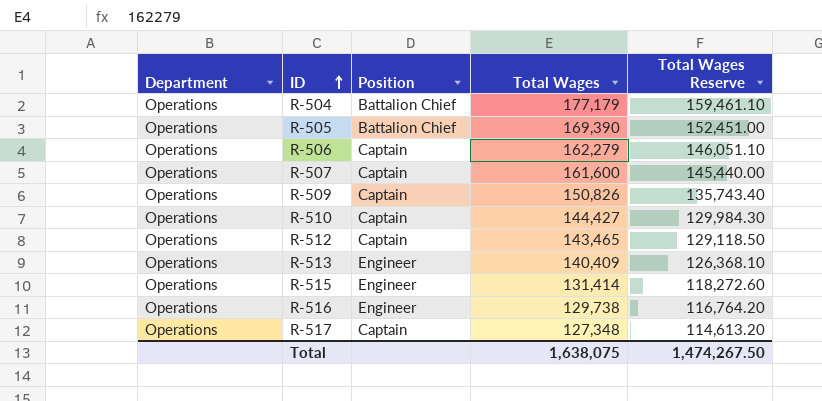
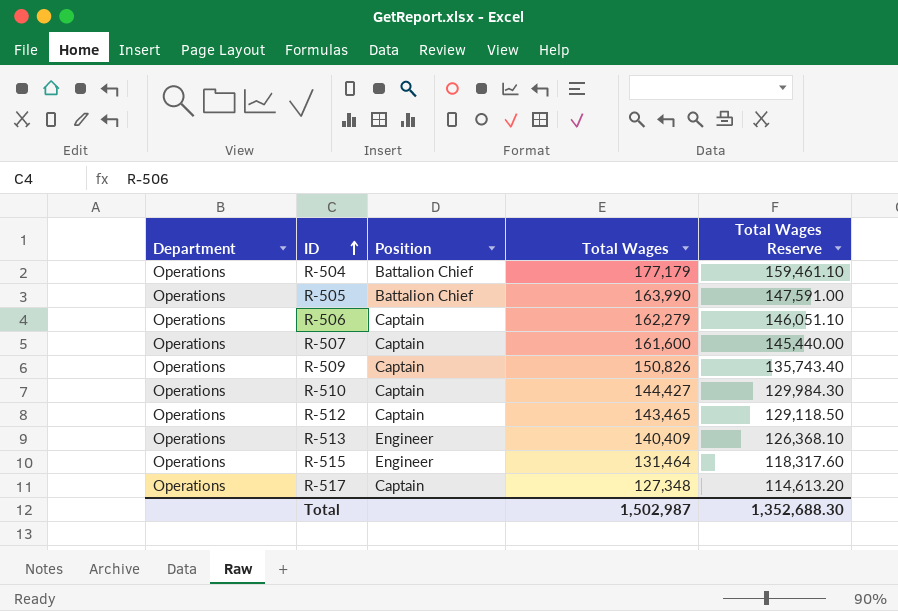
row R-516: Operations | Engineer | 129,738 | 116,764.20 -> none
R-505 | Total Wages: 169,390 -> 163,990
R-505 | Total Wages Reserve: 152,451.00 -> 147,591.00
R-515 | Total Wages: 131,414 -> 131,464
R-515 | Total Wages Reserve: 118,272.60 -> 118,317.60
Total | Total Wages: 1,638,075 -> 1,502,987
Total | Total Wages Reserve: 1,474,267.50 -> 1,352,688.30

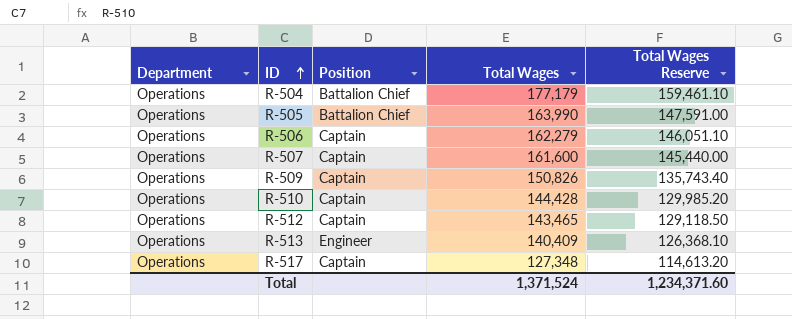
row R-515: Operations | Engineer | 131,464 | 118,317.60 -> none
R-510 | Total Wages: 144,427 -> 144,428
R-510 | Total Wages Reserve: 129,984.30 -> 129,985.20
Total | Total Wages: 1,502,987 -> 1,371,524
Total | Total Wages Reserve: 1,352,688.30 -> 1,234,371.60

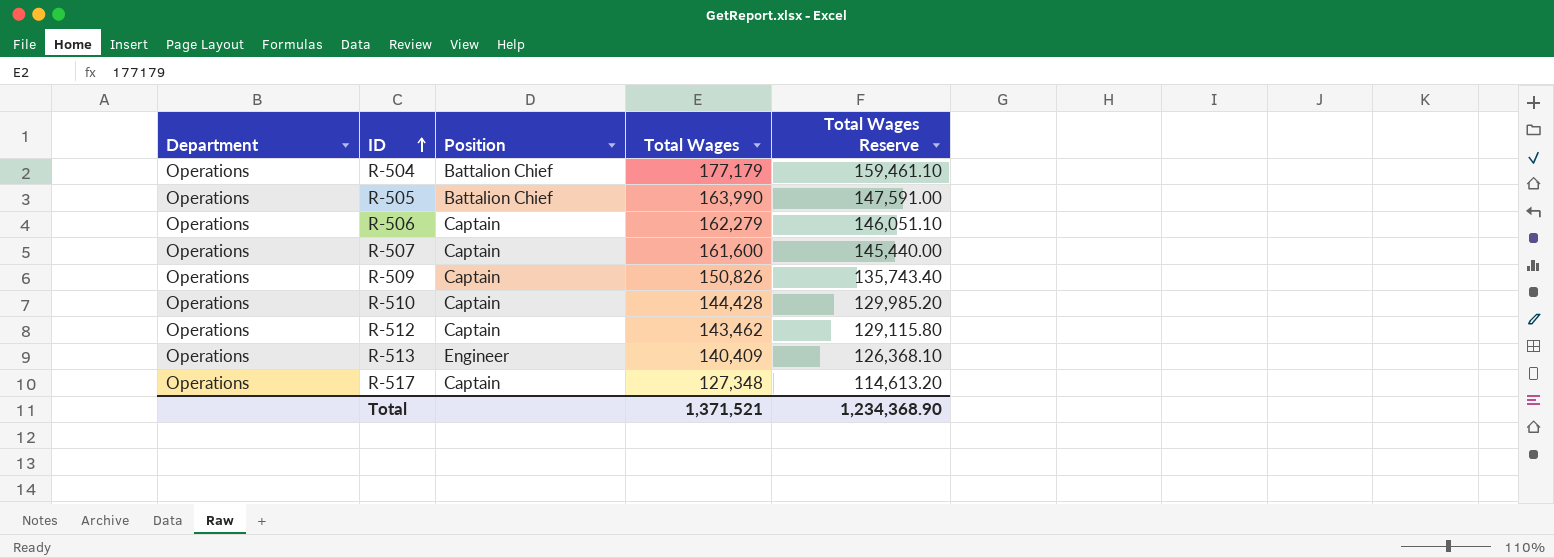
R-512 | Total Wages: 143,465 -> 143,462
R-512 | Total Wages Reserve: 129,118.50 -> 129,115.80
Total | Total Wages: 1,371,524 -> 1,371,521
Total | Total Wages Reserve: 1,234,371.60 -> 1,234,368.90

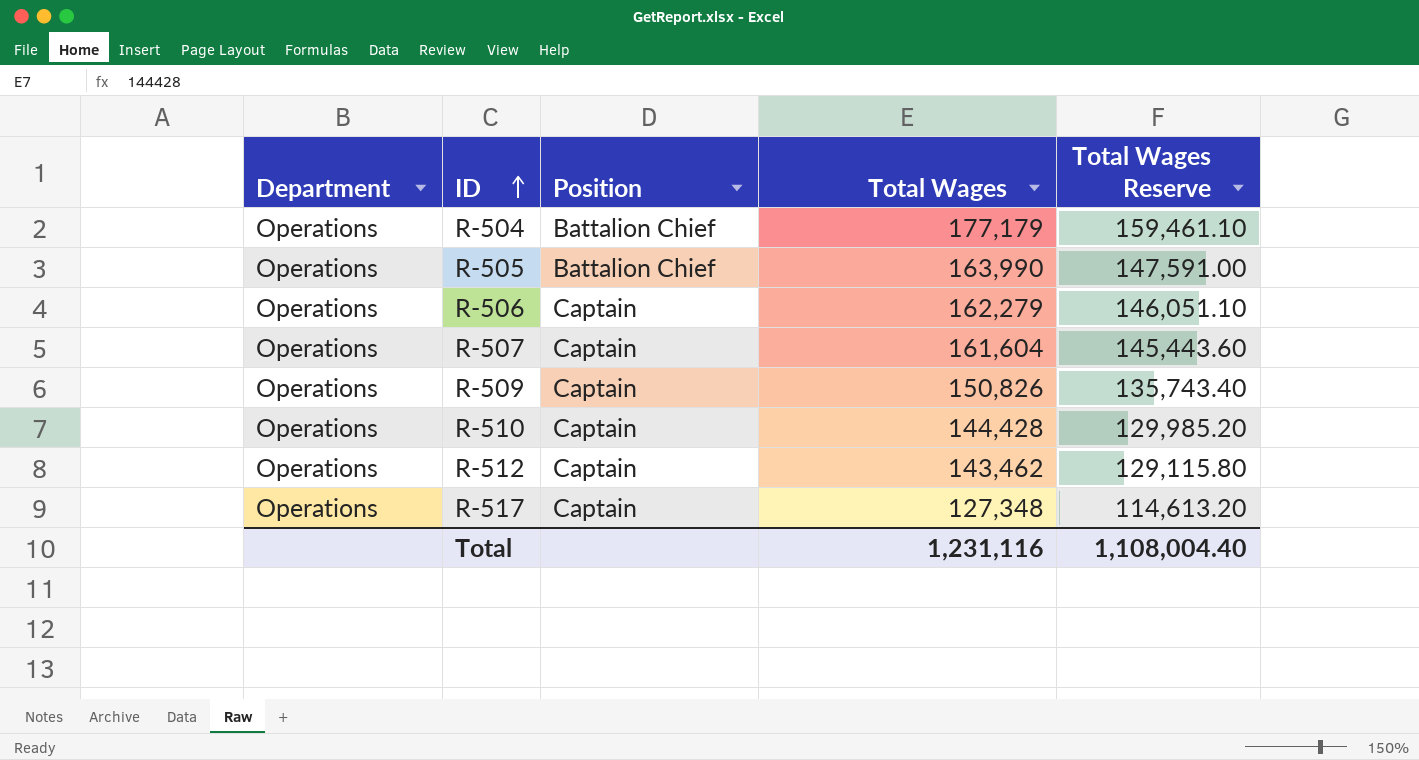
row R-513: Operations | Engineer | 140,409 | 126,368.10 -> none
R-507 | Total Wages: 161,600 -> 161,604
R-507 | Total Wages Reserve: 145,440.00 -> 145,443.60
Total | Total Wages: 1,371,521 -> 1,231,116
Total | Total Wages Reserve: 1,234,368.90 -> 1,108,004.40

